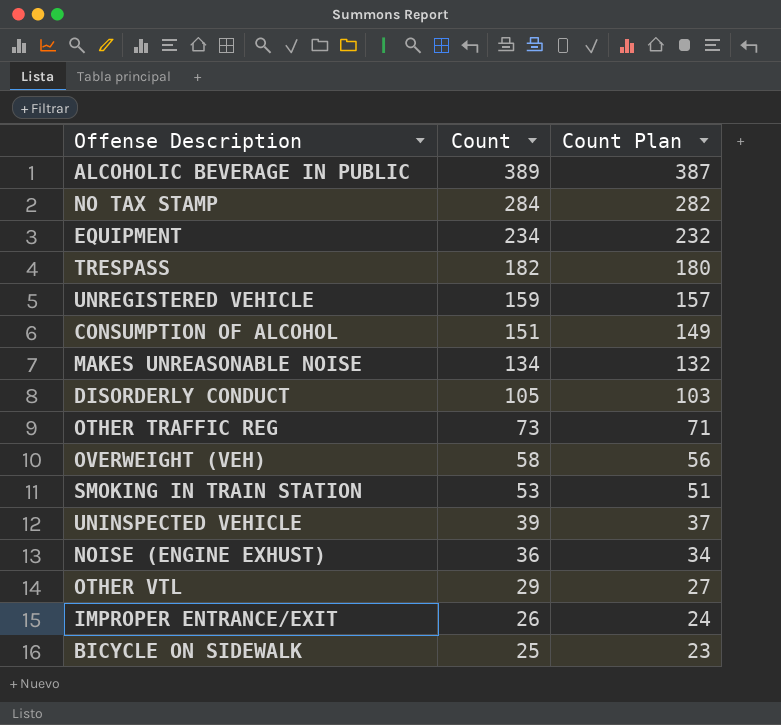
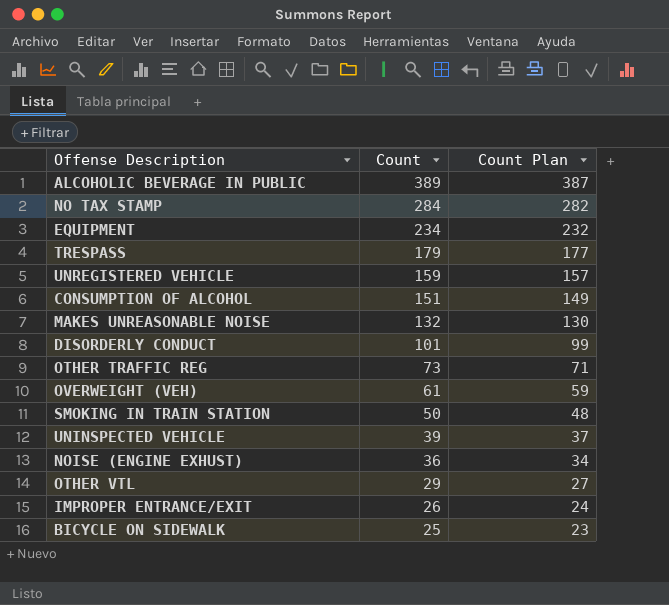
TRESPASS | Count: 182 -> 179
TRESPASS | Count Plan: 180 -> 177
MAKES UNREASONABLE NOISE | Count: 134 -> 132
MAKES UNREASONABLE NOISE | Count Plan: 132 -> 130
DISORDERLY CONDUCT | Count: 105 -> 101
DISORDERLY CONDUCT | Count Plan: 103 -> 99
OVERWEIGHT (VEH) | Count: 58 -> 61
OVERWEIGHT (VEH) | Count Plan: 56 -> 59
SMOKING IN TRAIN STATION | Count: 53 -> 50
SMOKING IN TRAIN STATION | Count Plan: 51 -> 48

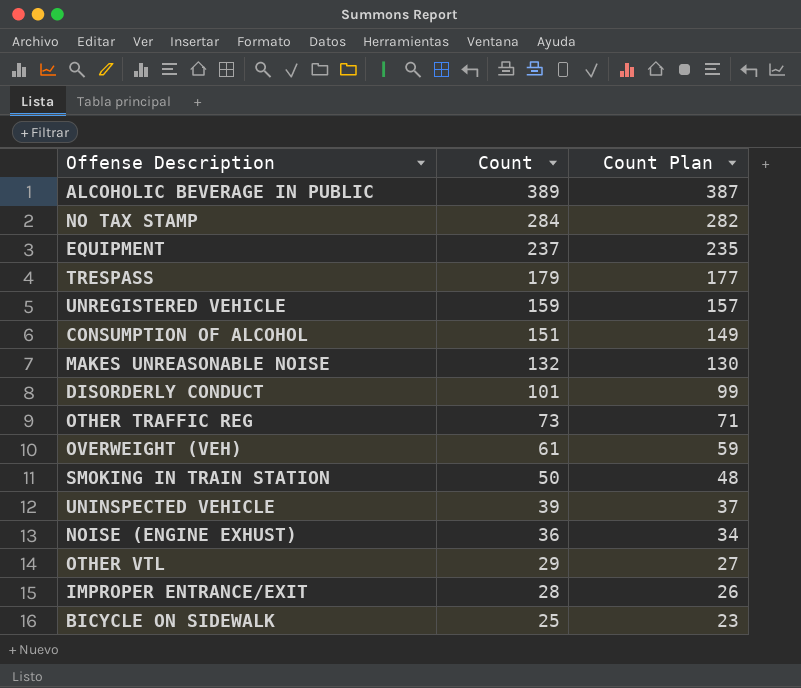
EQUIPMENT | Count: 234 -> 237
EQUIPMENT | Count Plan: 232 -> 235
IMPROPER ENTRANCE/EXIT | Count: 26 -> 28
IMPROPER ENTRANCE/EXIT | Count Plan: 24 -> 26

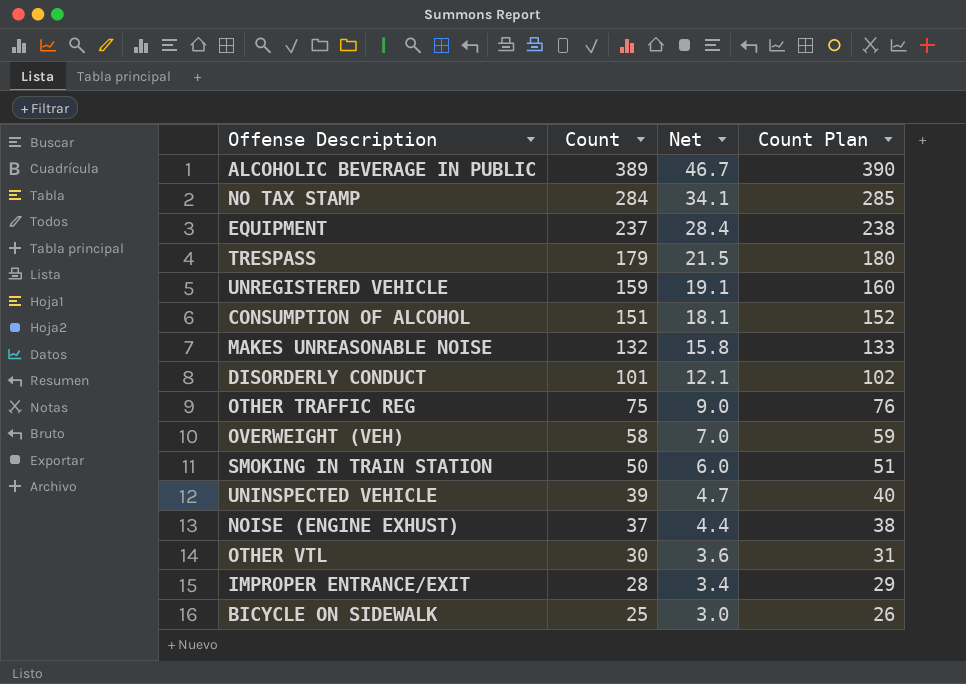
column Net | formula: none -> [Count] * 0.12
column Count Plan | formula: [Count] - 2 -> [Count] + 1
OTHER TRAFFIC REG | Count: 73 -> 75
OVERWEIGHT (VEH) | Count: 61 -> 58
NOISE (ENGINE EXHUST) | Count: 36 -> 37
OTHER VTL | Count: 29 -> 30

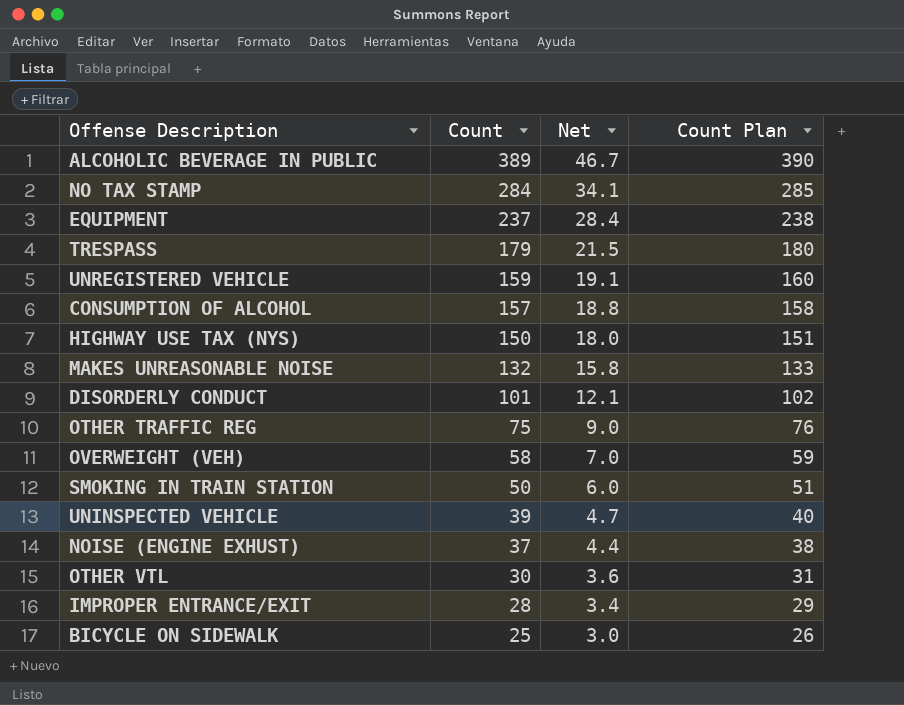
CONSUMPTION OF ALCOHOL | Count: 151 -> 157
CONSUMPTION OF ALCOHOL | Net: 18.1 -> 18.8
CONSUMPTION OF ALCOHOL | Count Plan: 152 -> 158
row HIGHWAY USE TAX (NYS): none -> 150 | 18.0 | 151

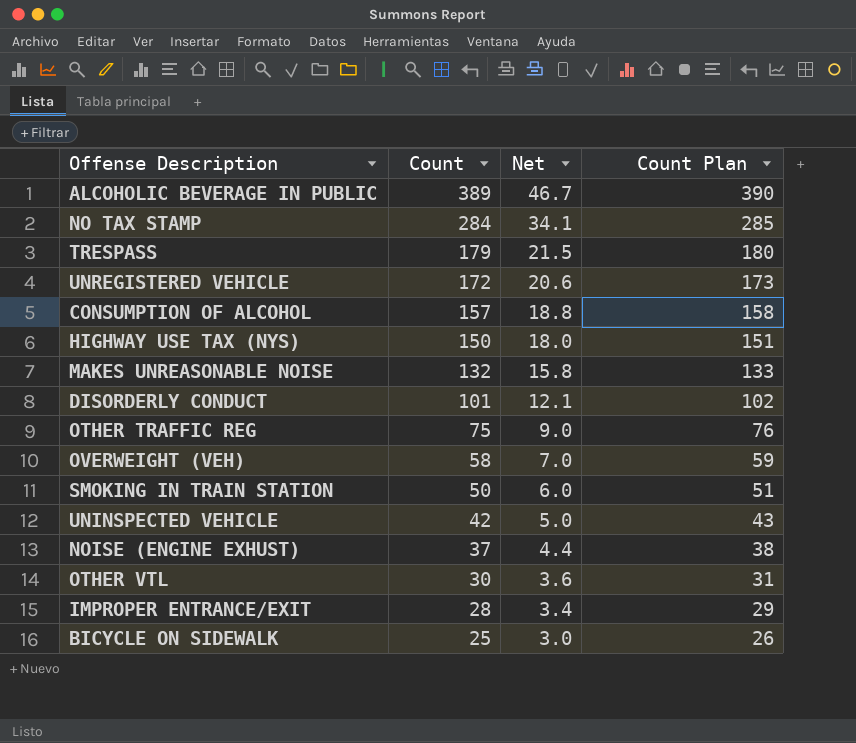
row EQUIPMENT: 237 | 28.4 | 238 -> none
UNREGISTERED VEHICLE | Count: 159 -> 172
UNREGISTERED VEHICLE | Net: 19.1 -> 20.6
UNREGISTERED VEHICLE | Count Plan: 160 -> 173
UNINSPECTED VEHICLE | Count: 39 -> 42
UNINSPECTED VEHICLE | Net: 4.7 -> 5.0
UNINSPECTED VEHICLE | Count Plan: 40 -> 43

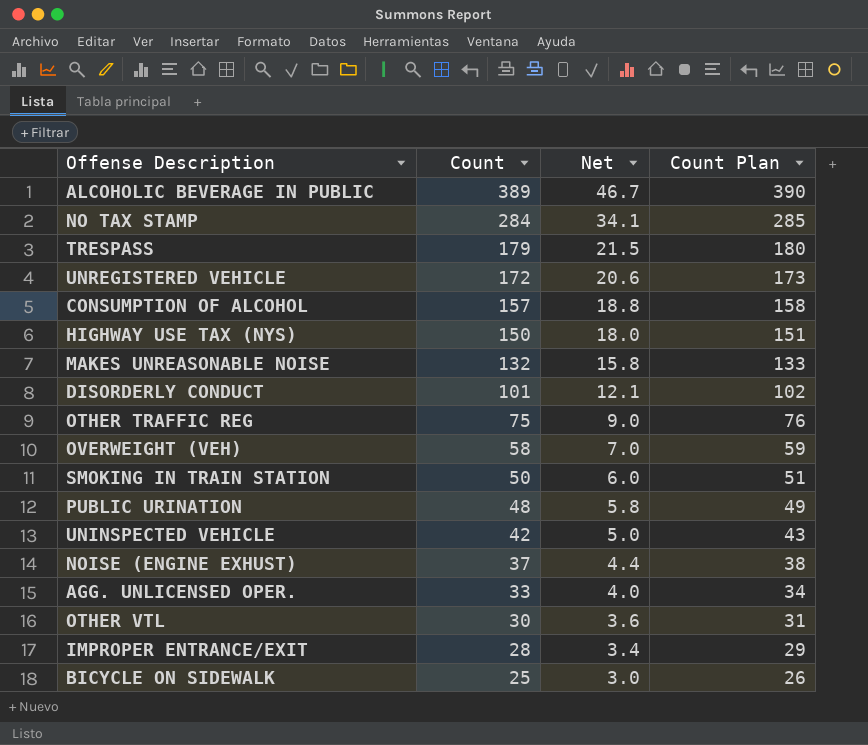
row PUBLIC URINATION: none -> 48 | 5.8 | 49
row AGG. UNLICENSED OPER.: none -> 33 | 4.0 | 34

